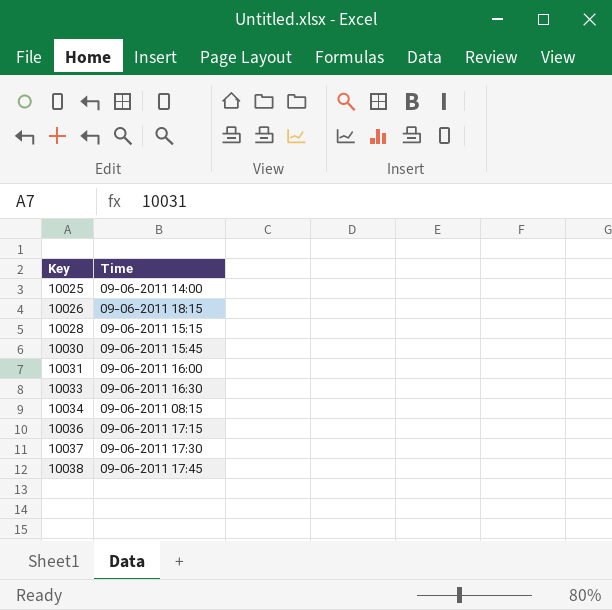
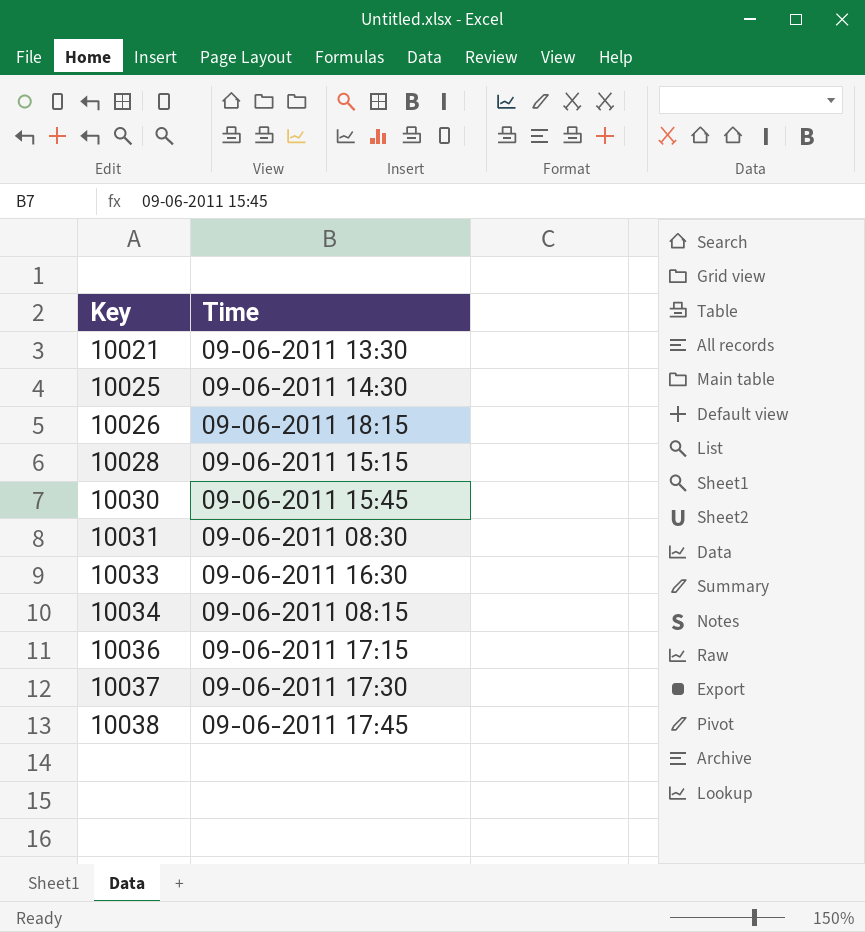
row 10021: none -> 09-06-2011 13:30
10025 | Time: 09-06-2011 14:00 -> 09-06-2011 14:30
10031 | Time: 09-06-2011 16:00 -> 09-06-2011 08:30

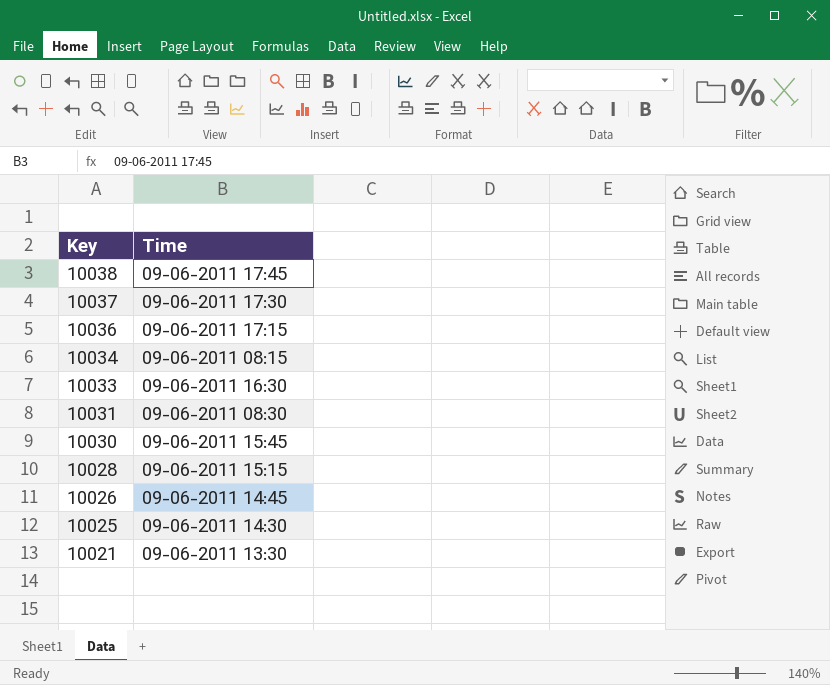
row order: Key ascending -> Key descending
10026 | Time: 09-06-2011 18:15 -> 09-06-2011 14:45

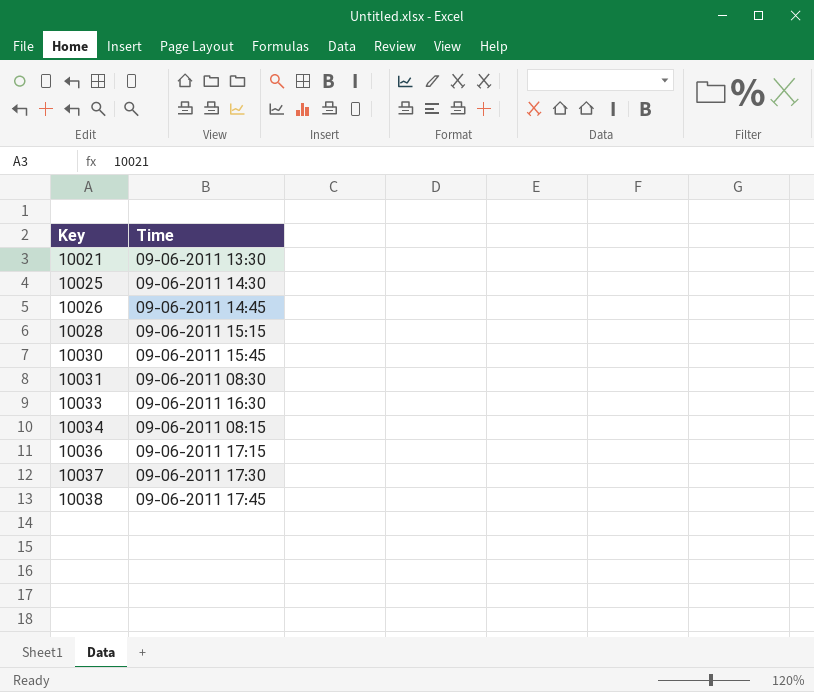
row order: Key descending -> Key ascending

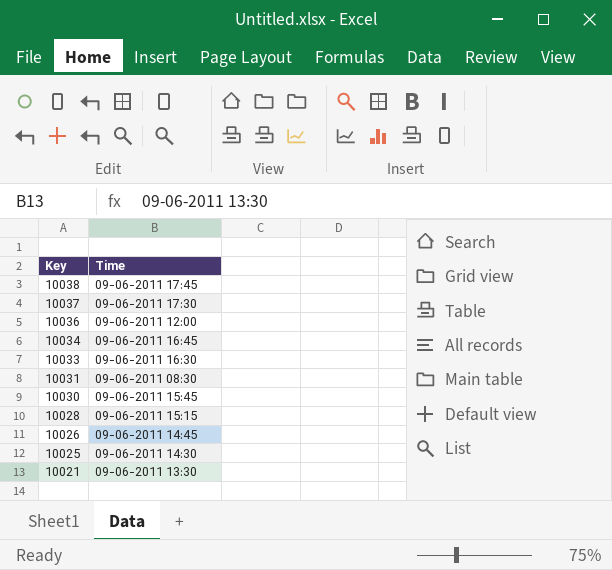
row order: Key ascending -> Key descending
10036 | Time: 09-06-2011 17:15 -> 09-06-2011 12:00
10034 | Time: 09-06-2011 08:15 -> 09-06-2011 16:45

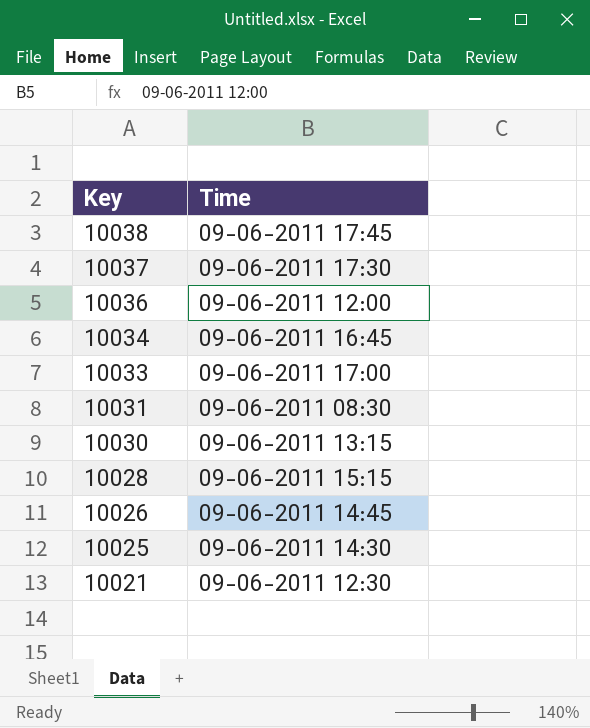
10033 | Time: 09-06-2011 16:30 -> 09-06-2011 17:00
10030 | Time: 09-06-2011 15:45 -> 09-06-2011 13:15
10021 | Time: 09-06-2011 13:30 -> 09-06-2011 12:30

